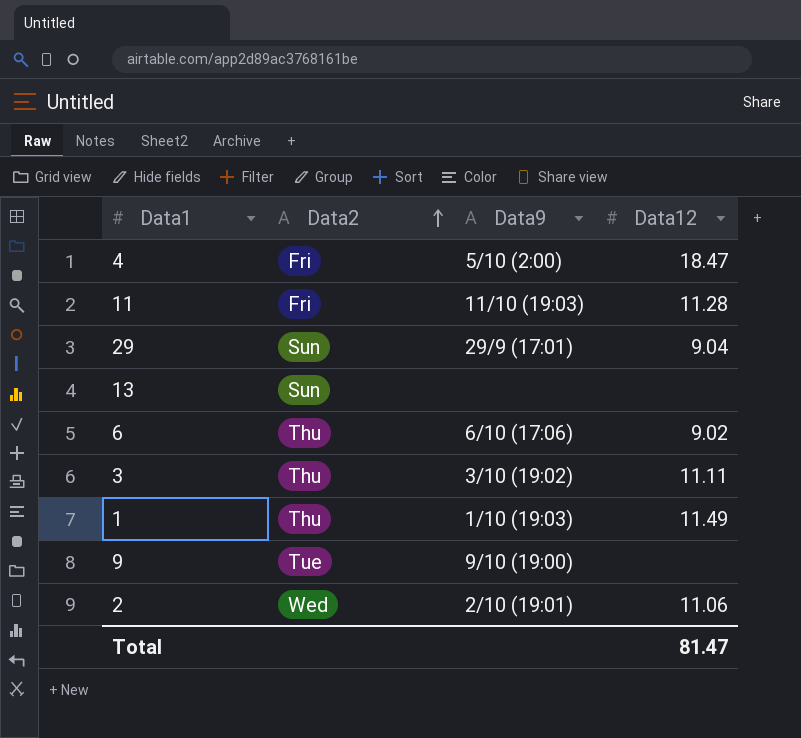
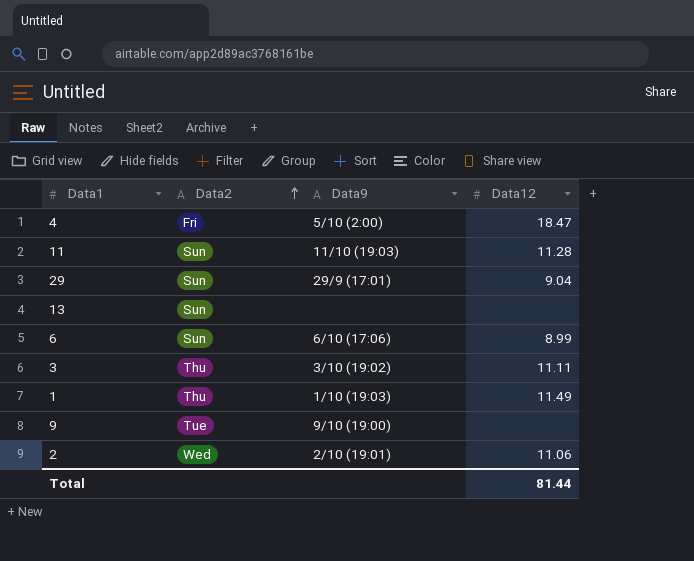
11 | Data2: Fri -> Sun
6 | Data2: Thu -> Sun
6 | Data12: 9.02 -> 8.99
Total | Data12: 81.47 -> 81.44

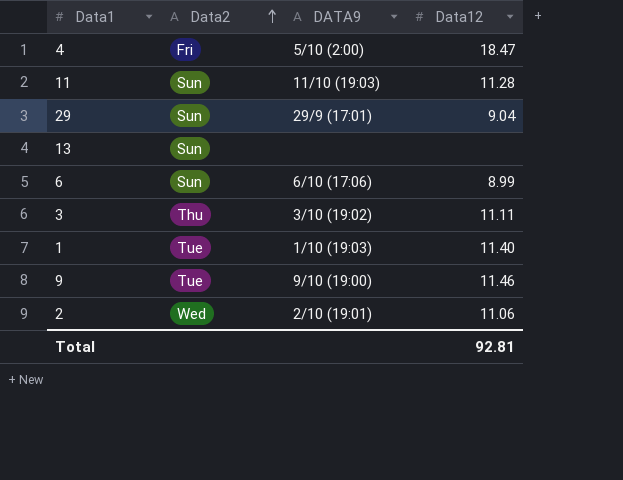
column name: Data9 -> DATA9
1 | Data2: Thu -> Tue
1 | Data12: 11.49 -> 11.40
9 | Data12: none -> 11.46
Total | Data12: 81.44 -> 92.81

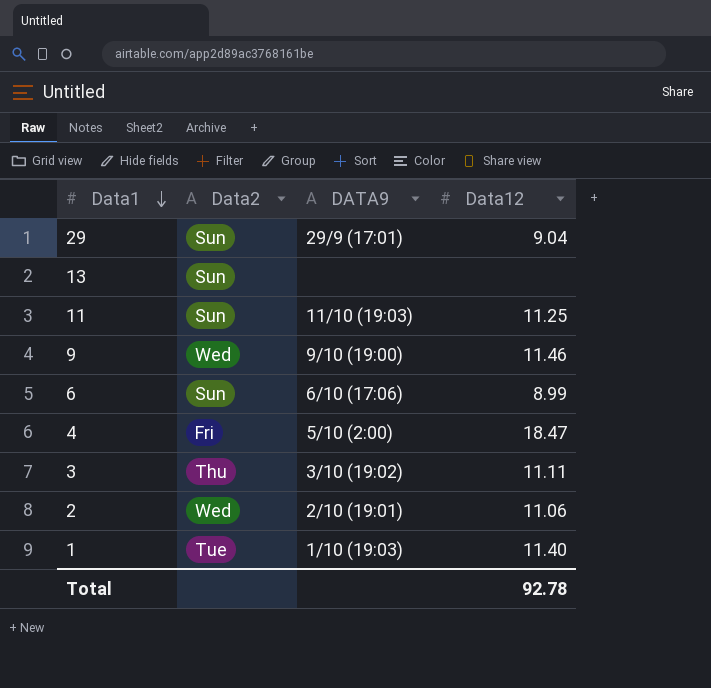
row order: Data2 ascending -> Data1 descending
11 | Data12: 11.28 -> 11.25
9 | Data2: Tue -> Wed
Total | Data12: 92.81 -> 92.78

